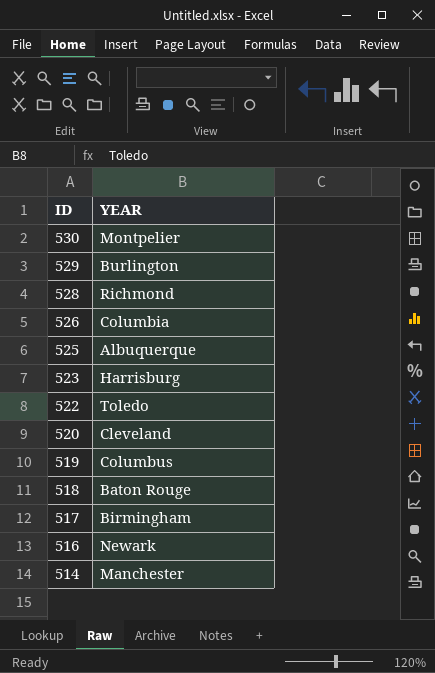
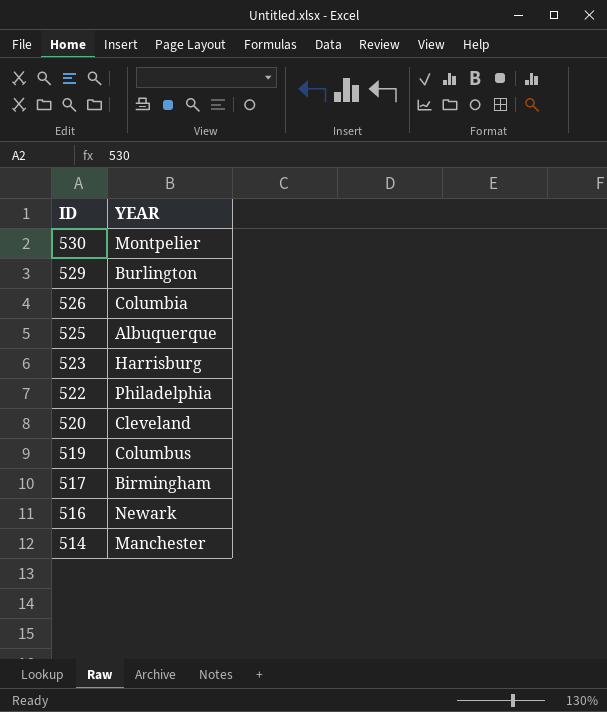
row 528: Richmond -> none
row 518: Baton Rouge -> none
522 | YEAR: Toledo -> Philadelphia

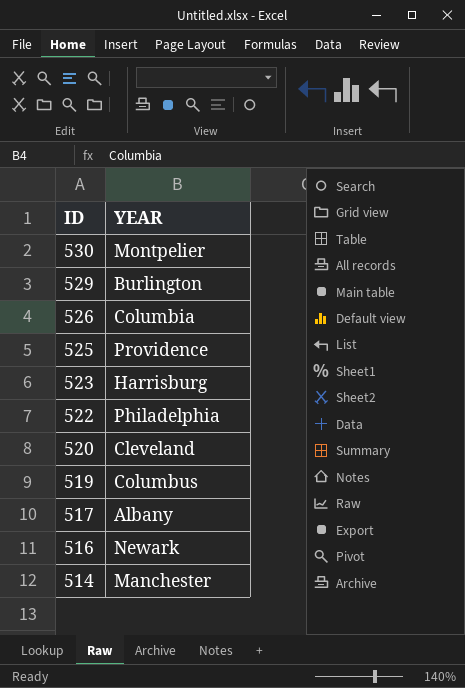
525 | YEAR: Albuquerque -> Providence
517 | YEAR: Birmingham -> Albany

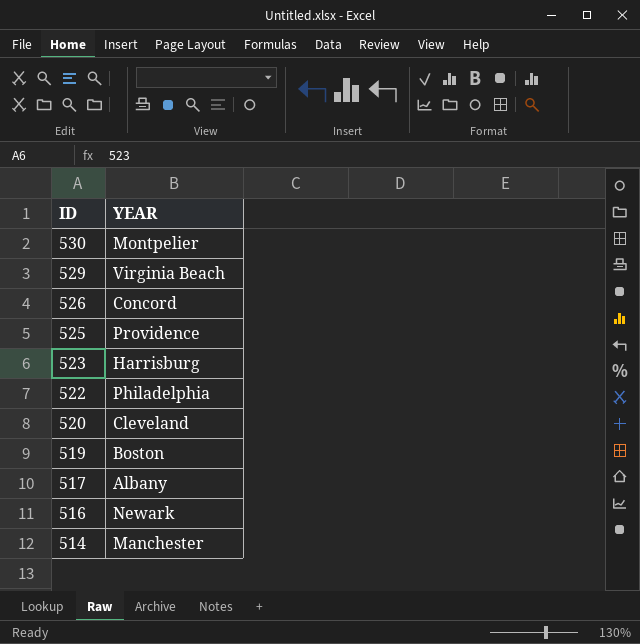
529 | YEAR: Burlington -> Virginia Beach
526 | YEAR: Columbia -> Concord
519 | YEAR: Columbus -> Boston

